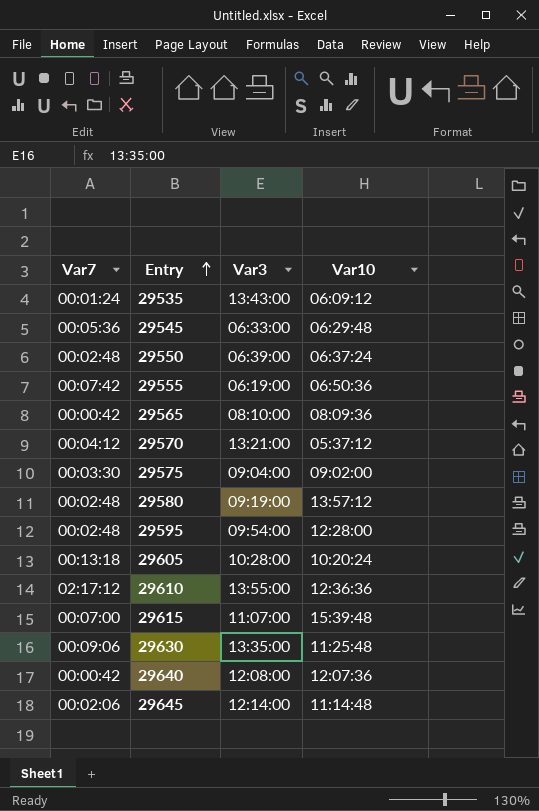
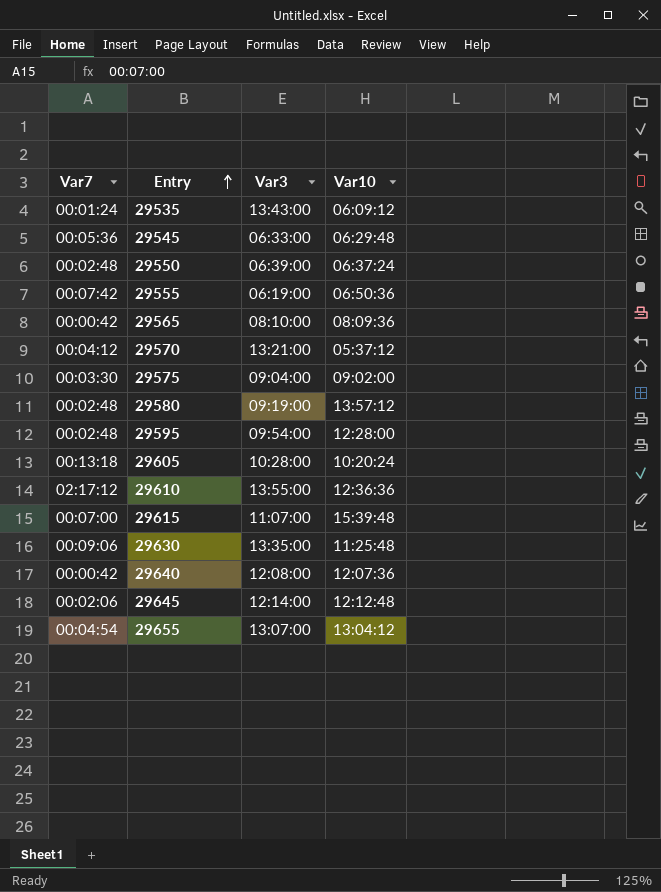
29645 | Var10: 11:14:48 -> 12:12:48
row 29655: none -> 00:04:54 | 13:07:00 | 13:04:12

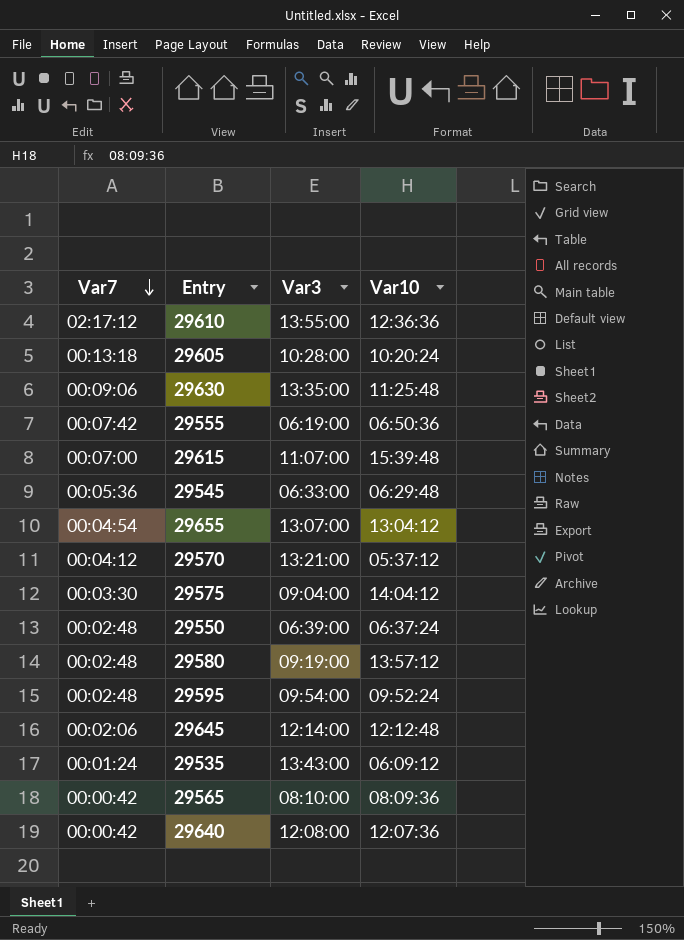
row order: Entry ascending -> Var7 descending
29575 | Var10: 09:02:00 -> 14:04:12
29595 | Var10: 12:28:00 -> 09:52:24

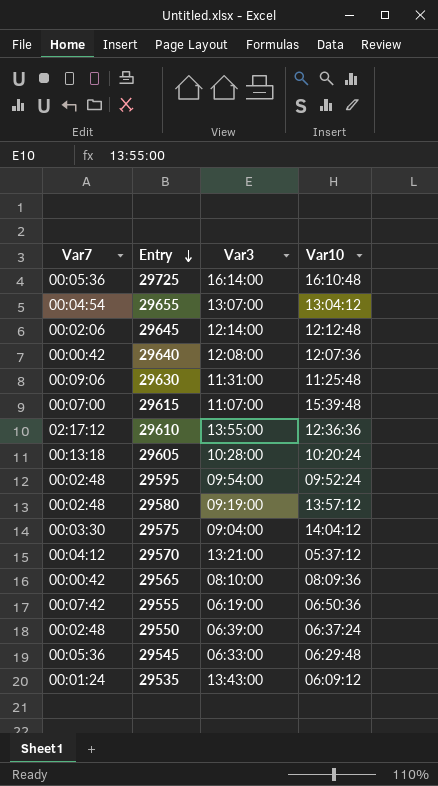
row order: Var7 descending -> Entry descending
row 29725: none -> 00:05:36 | 16:14:00 | 16:10:48
29630 | Var3: 13:35:00 -> 11:31:00

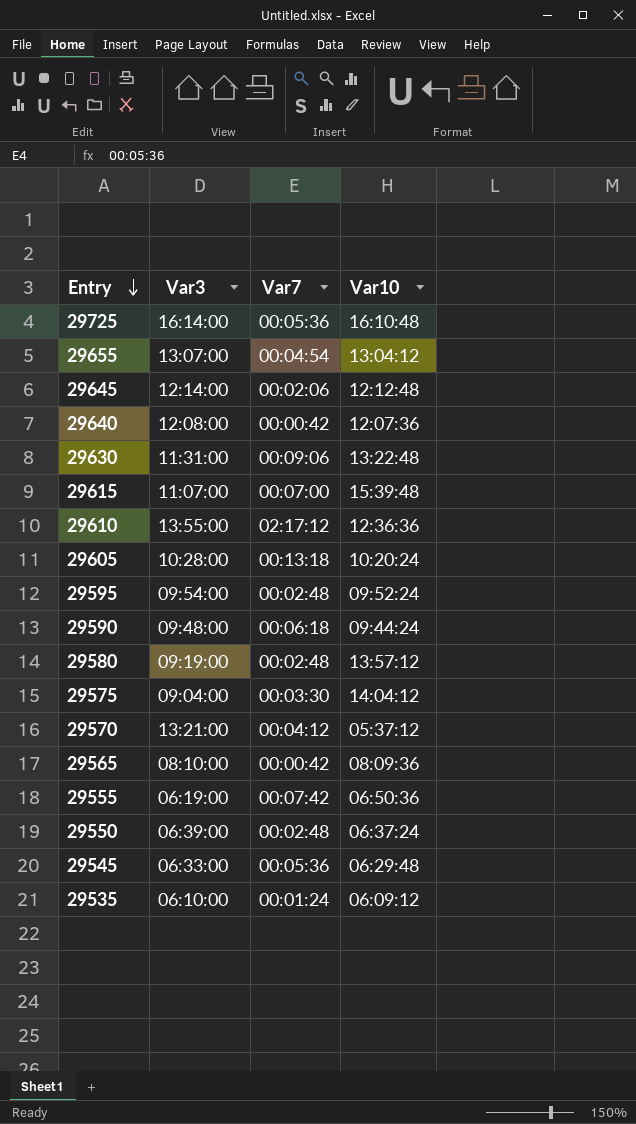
column Var7 | position: 1 -> 3
29630 | Var10: 11:25:48 -> 13:22:48
row 29590: none -> 09:48:00 | 00:06:18 | 09:44:24
29535 | Var3: 13:43:00 -> 06:10:00

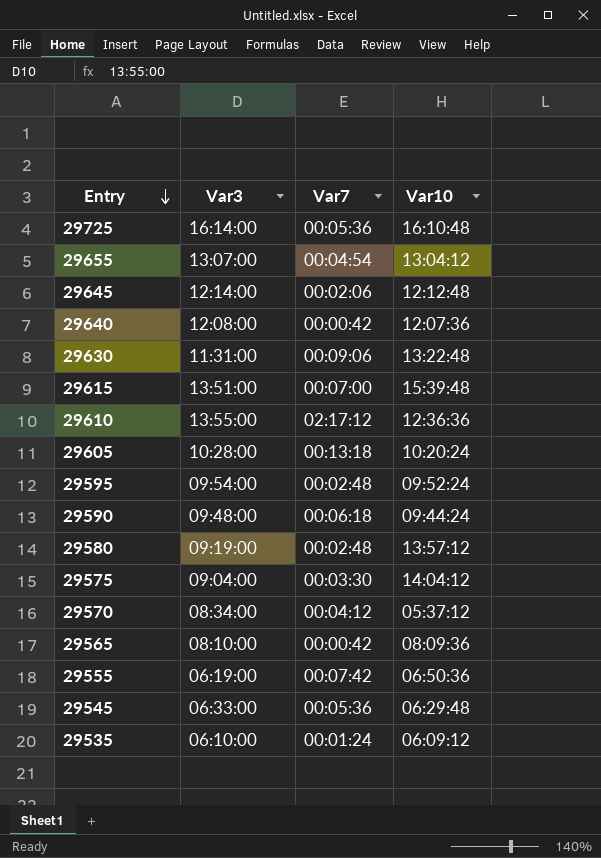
row 29550: 06:39:00 | 00:02:48 | 06:37:24 -> none
29615 | Var3: 11:07:00 -> 13:51:00
29570 | Var3: 13:21:00 -> 08:34:00

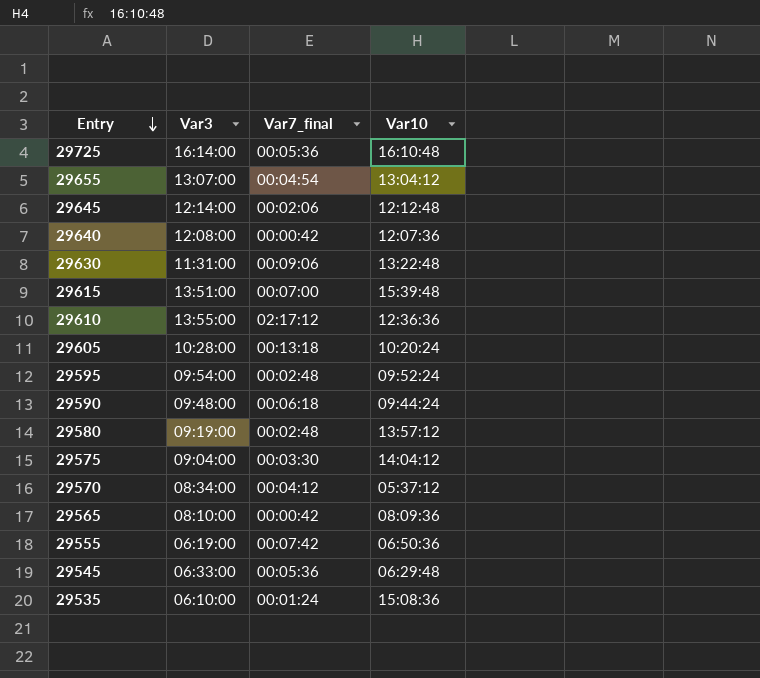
column name: Var7 -> Var7_final
29535 | Var10: 06:09:12 -> 15:08:36

